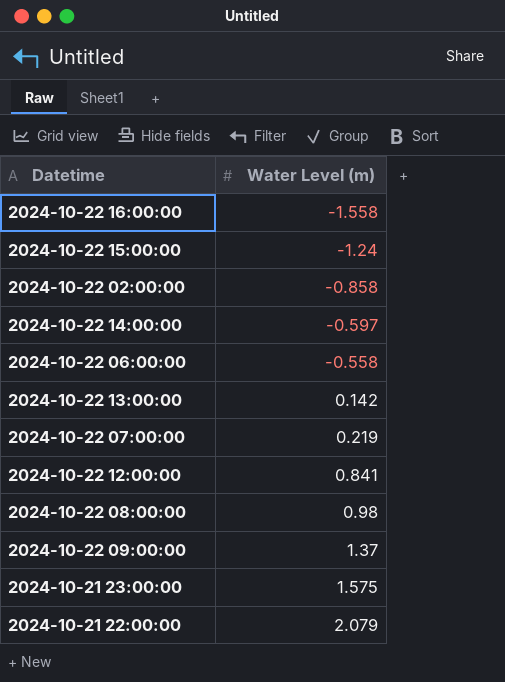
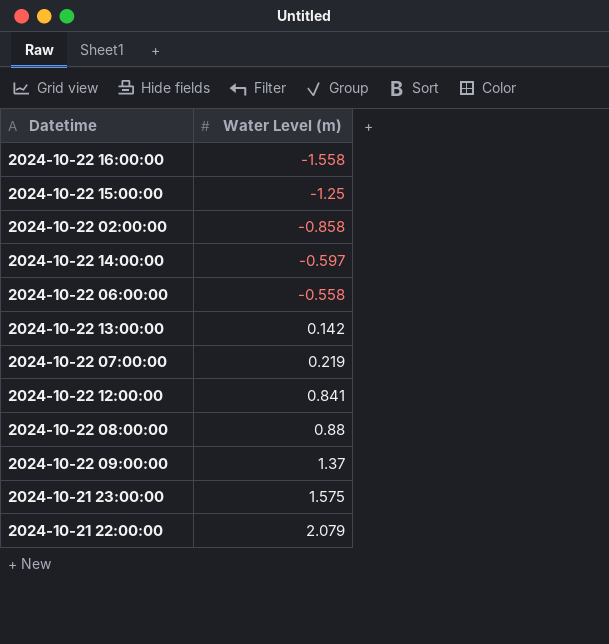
2024-10-22 15:00:00 | Water Level (m): -1.24 -> -1.25
2024-10-22 08:00:00 | Water Level (m): 0.98 -> 0.88

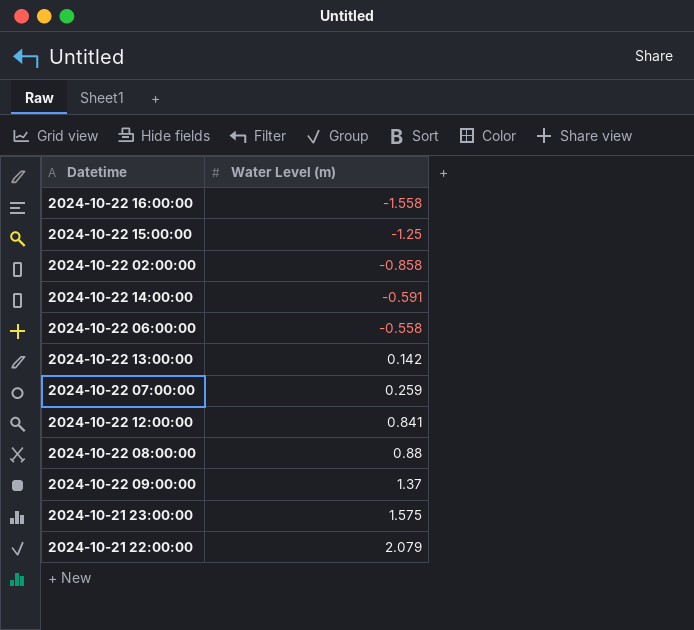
2024-10-22 14:00:00 | Water Level (m): -0.597 -> -0.591
2024-10-22 07:00:00 | Water Level (m): 0.219 -> 0.259

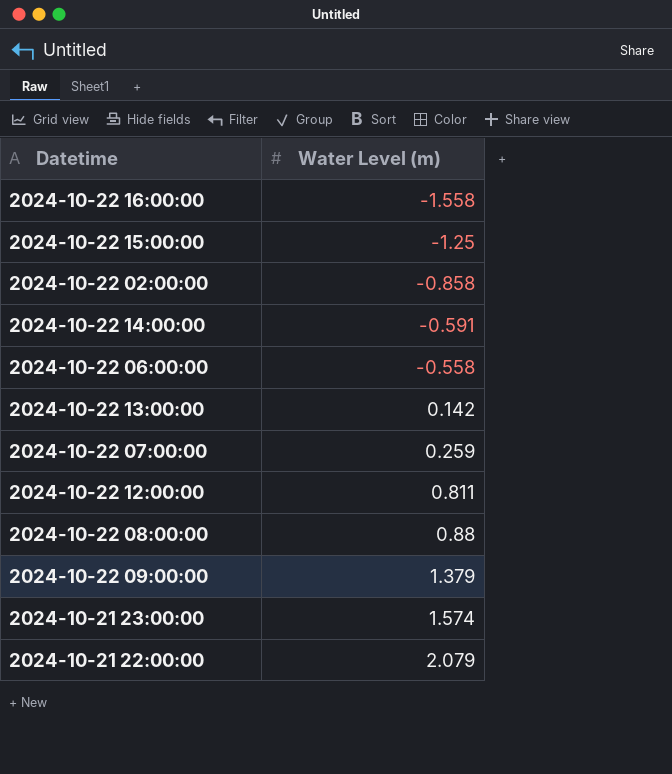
2024-10-22 12:00:00 | Water Level (m): 0.841 -> 0.811
2024-10-22 09:00:00 | Water Level (m): 1.37 -> 1.379
2024-10-21 23:00:00 | Water Level (m): 1.575 -> 1.574

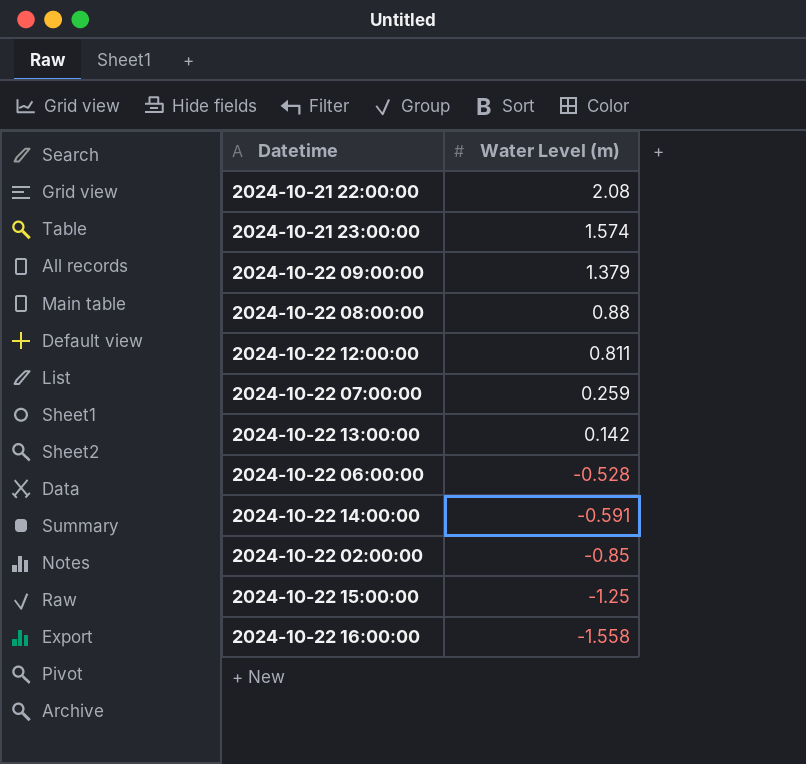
row order: Water Level (m) ascending -> Water Level (m) descending
2024-10-21 22:00:00 | Water Level (m): 2.079 -> 2.08
2024-10-22 06:00:00 | Water Level (m): -0.558 -> -0.528
2024-10-22 02:00:00 | Water Level (m): -0.858 -> -0.85

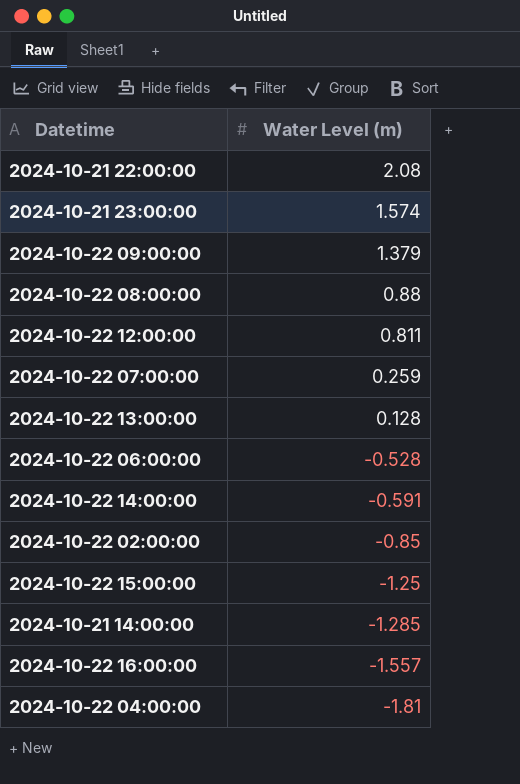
2024-10-22 13:00:00 | Water Level (m): 0.142 -> 0.128
row 2024-10-21 14:00:00: none -> -1.285
2024-10-22 16:00:00 | Water Level (m): -1.558 -> -1.557
row 2024-10-22 04:00:00: none -> -1.81

